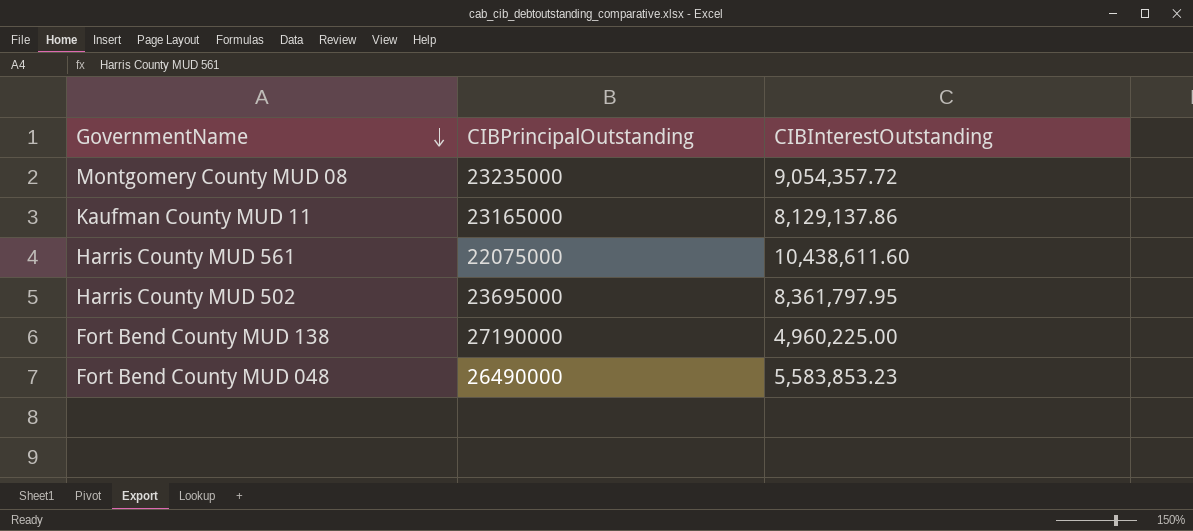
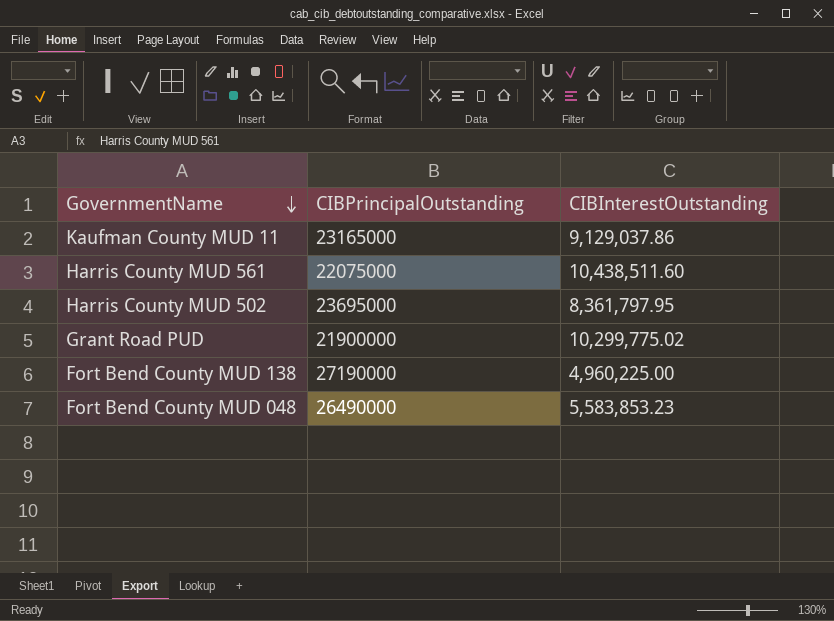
row Montgomery County MUD 08: 23235000 | 9,054,357.72 -> none
Kaufman County MUD 11 | CIBInterestOutstanding: 8,129,137.86 -> 9,129,037.86
Harris County MUD 561 | CIBInterestOutstanding: 10,438,611.60 -> 10,438,511.60
row Grant Road PUD: none -> 21900000 | 10,299,775.02

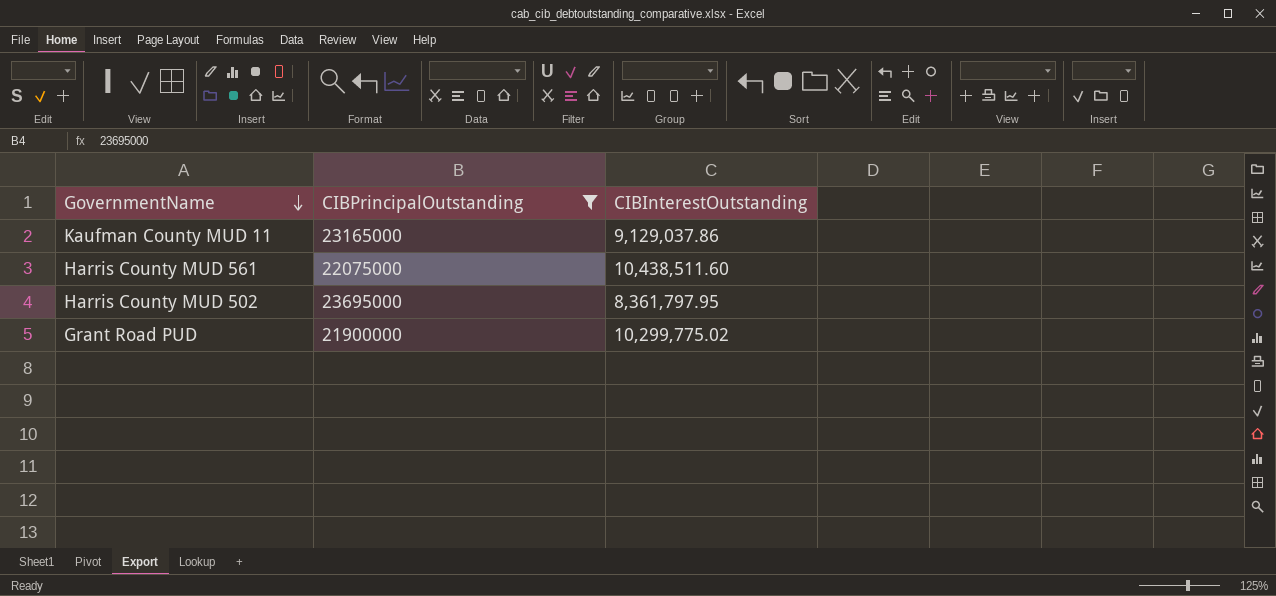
filter: none -> CIBPrincipalOutstanding <= 23695000

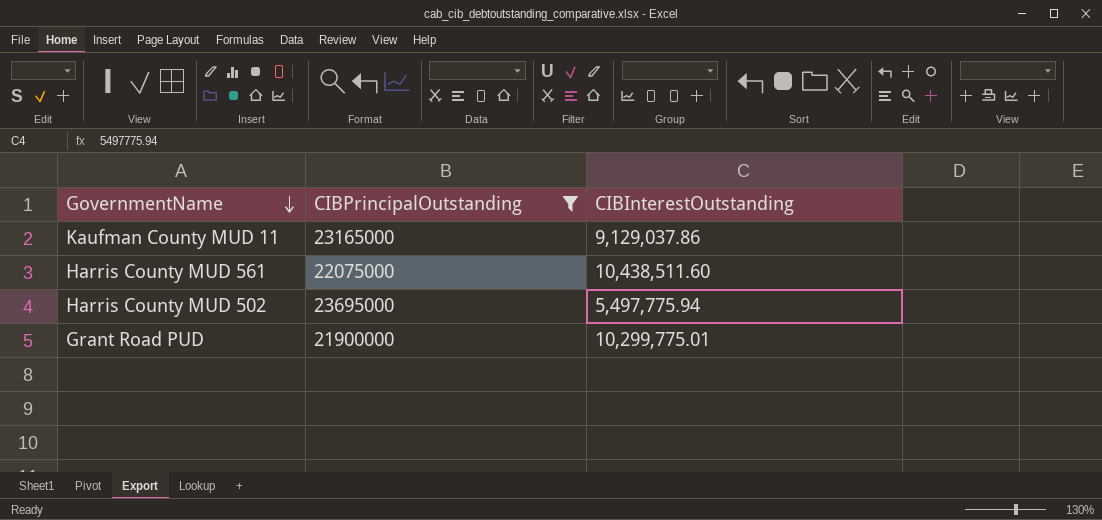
Harris County MUD 502 | CIBInterestOutstanding: 8,361,797.95 -> 5,497,775.94
Grant Road PUD | CIBInterestOutstanding: 10,299,775.02 -> 10,299,775.01

